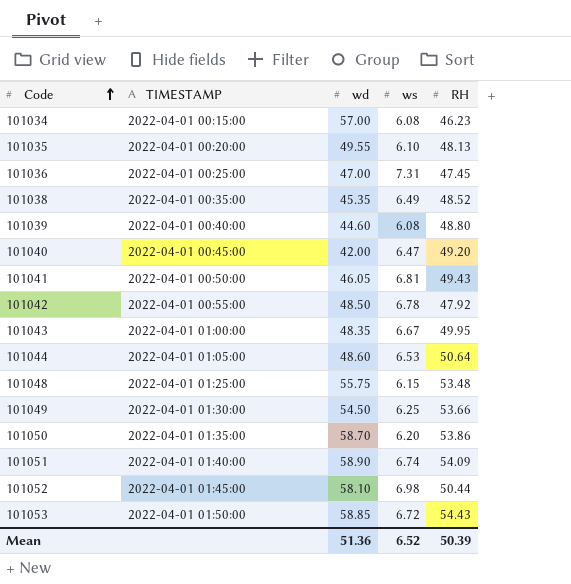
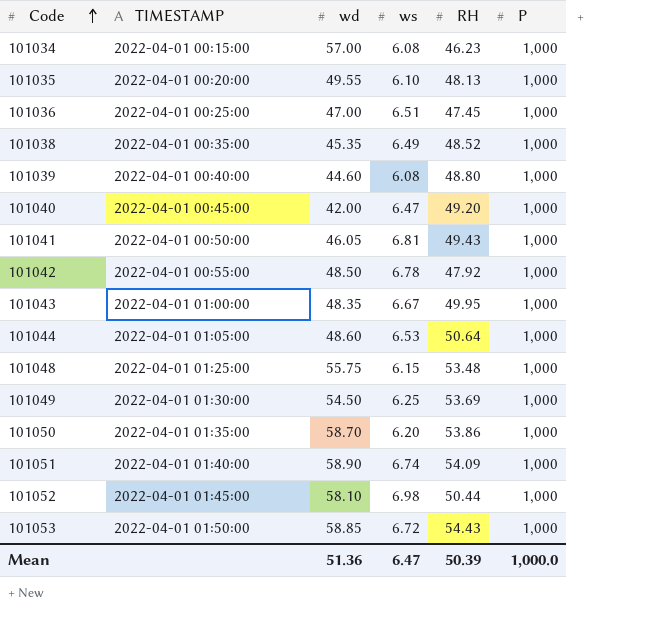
column P | position: none -> 6
101036 | ws: 7.31 -> 6.51
101049 | RH: 53.66 -> 53.69
Mean | ws: 6.52 -> 6.47

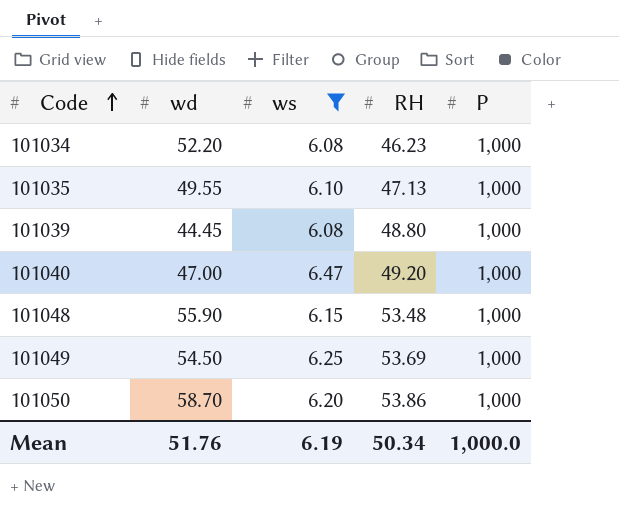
filter: none -> ws <= 6.47
column TIMESTAMP | position: 2 -> none
101034 | wd: 57.00 -> 52.20
101035 | RH: 48.13 -> 47.13
101039 | wd: 44.60 -> 44.45
101040 | wd: 42.00 -> 47.00
101048 | wd: 55.75 -> 55.90
Mean | wd: 51.36 -> 51.76
Mean | ws: 6.47 -> 6.19
Mean | RH: 50.39 -> 50.34

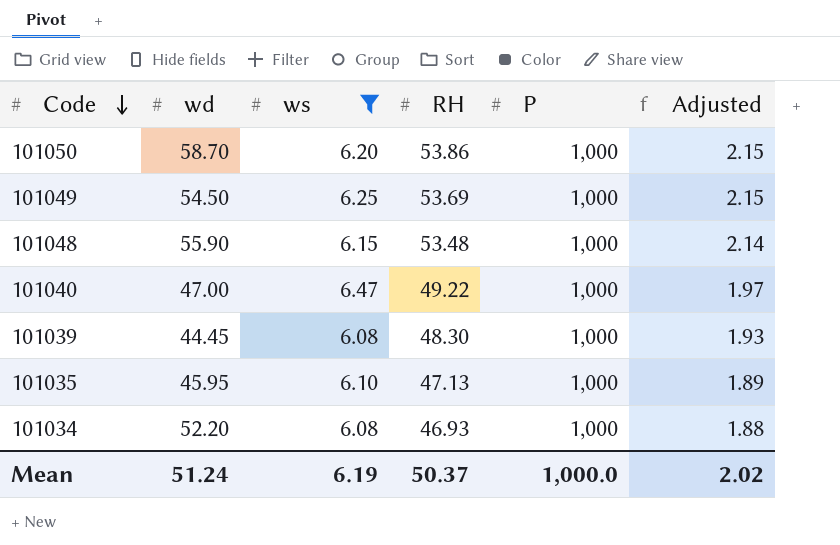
row order: Code ascending -> Code descending
column Adjusted | formula: none -> [RH] * 0.04
101040 | RH: 49.20 -> 49.22
101039 | RH: 48.80 -> 48.30
101035 | wd: 49.55 -> 45.95
101034 | RH: 46.23 -> 46.93
Mean | wd: 51.76 -> 51.24
Mean | RH: 50.34 -> 50.37

